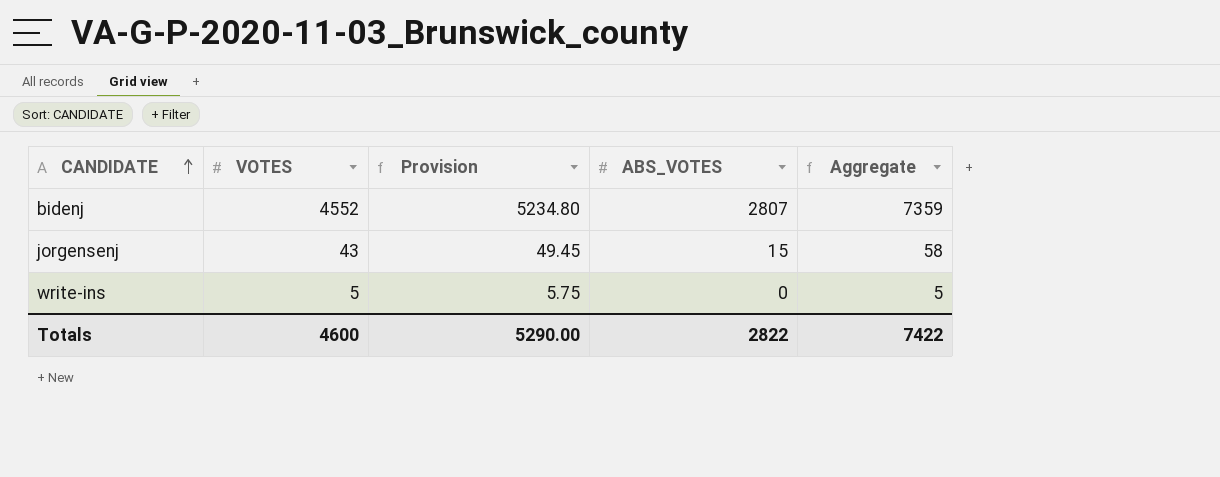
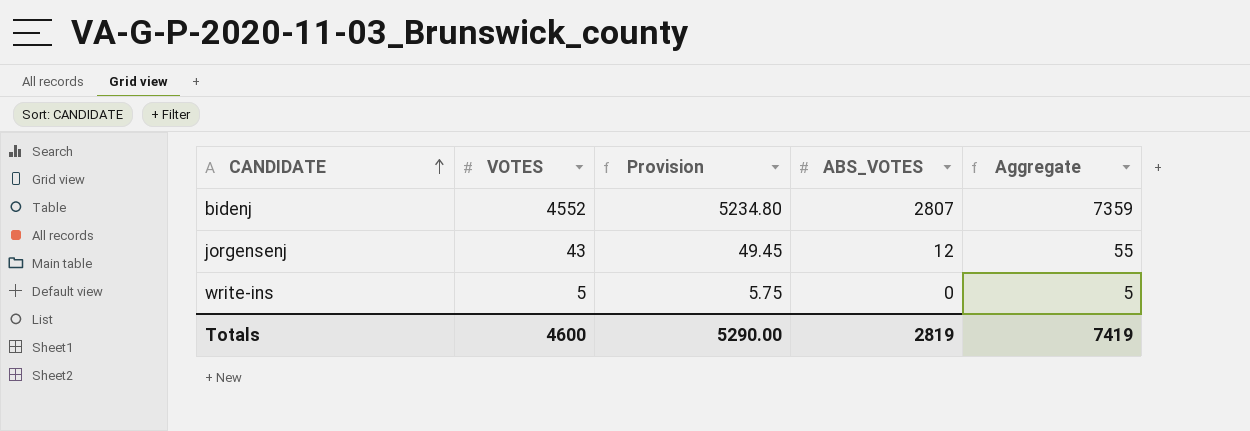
jorgensenj | ABS_VOTES: 15 -> 12
jorgensenj | Aggregate: 58 -> 55
Totals | ABS_VOTES: 2822 -> 2819
Totals | Aggregate: 7422 -> 7419

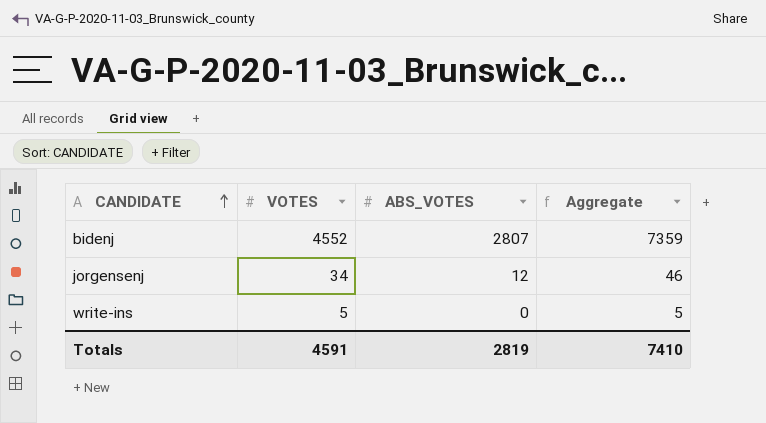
column Provision | formula: [VOTES] * 1.15 -> none
jorgensenj | VOTES: 43 -> 34
jorgensenj | Aggregate: 55 -> 46
Totals | VOTES: 4600 -> 4591
Totals | Aggregate: 7419 -> 7410

